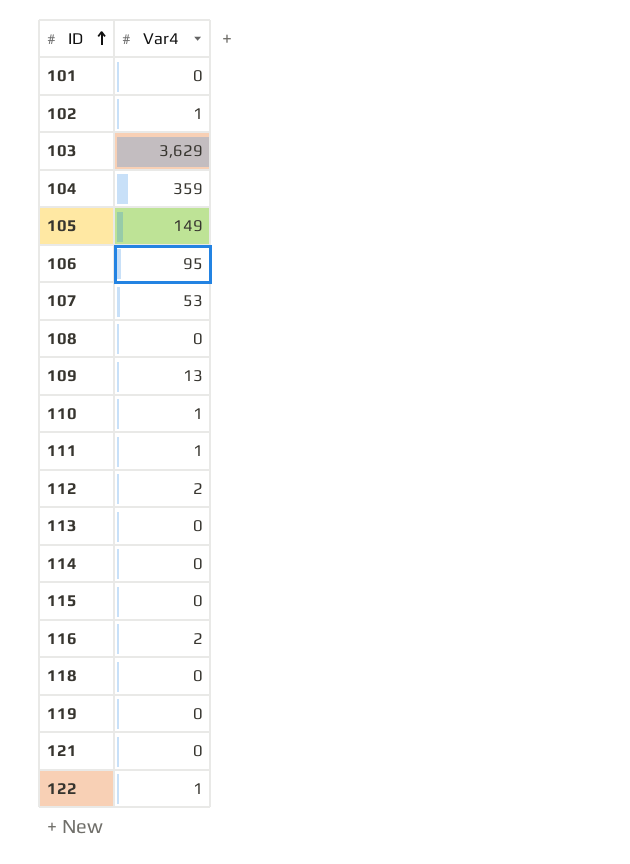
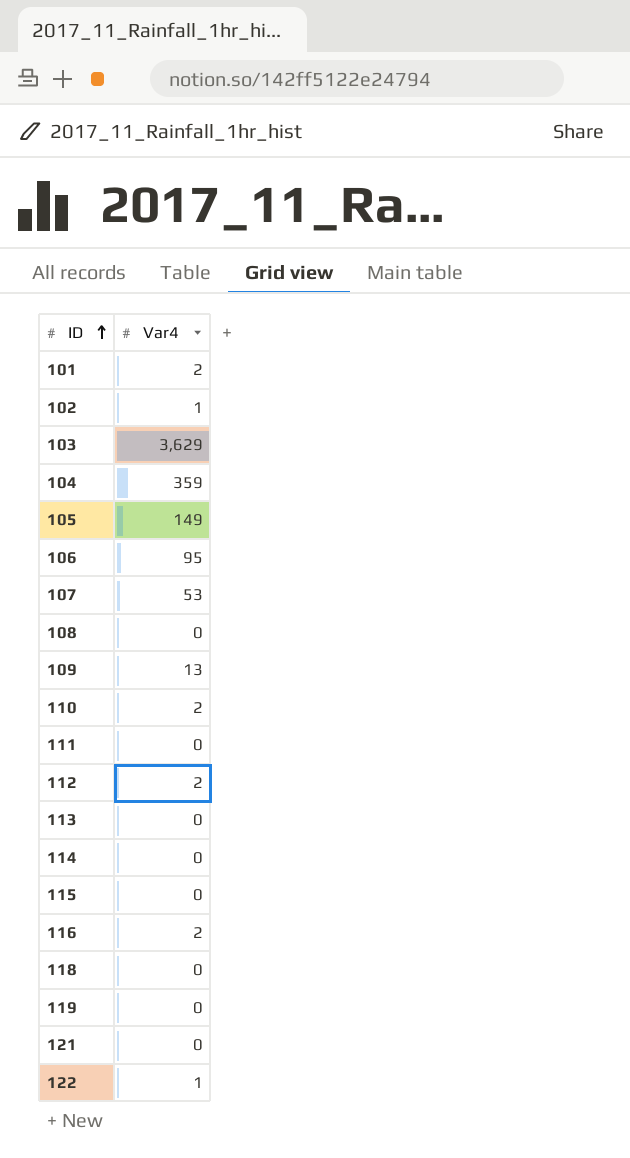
101 | Var4: 0 -> 2
110 | Var4: 1 -> 2
111 | Var4: 1 -> 0

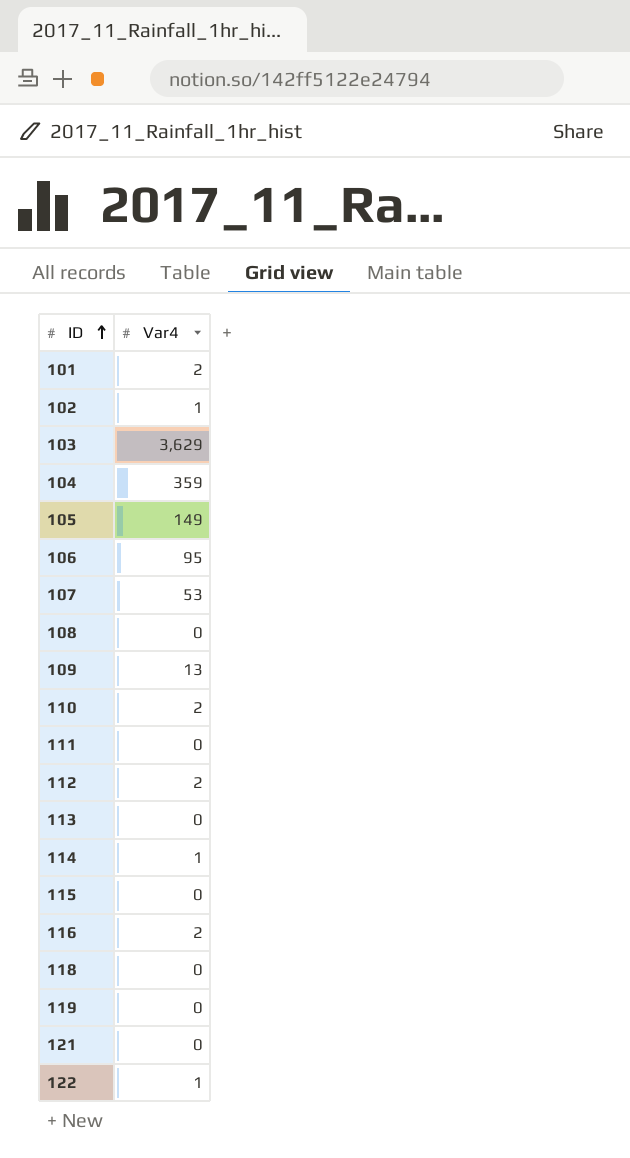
114 | Var4: 0 -> 1

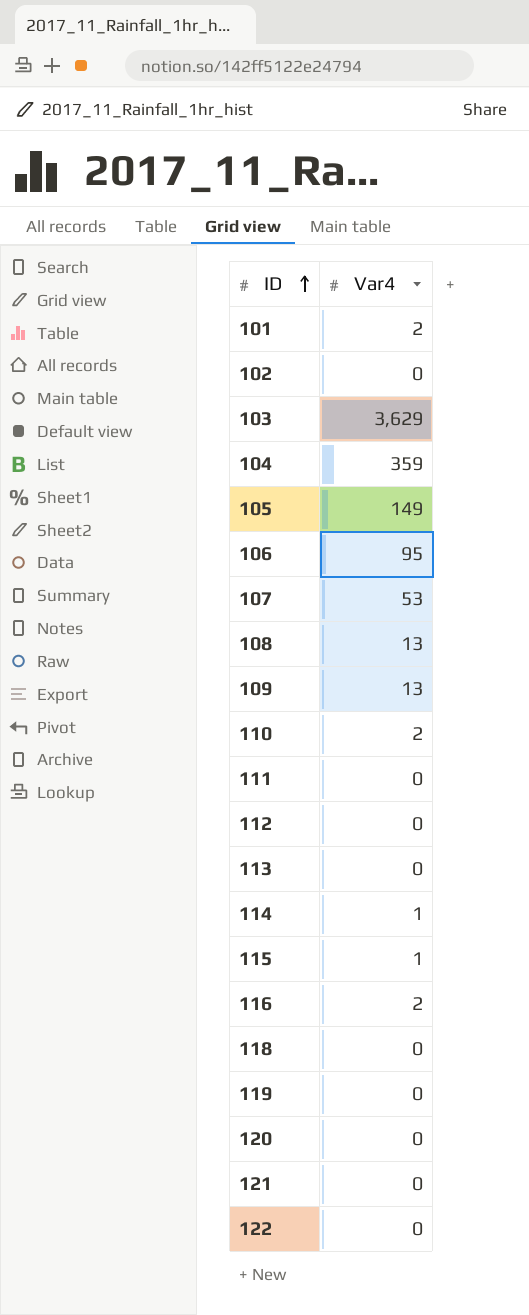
102 | Var4: 1 -> 0
108 | Var4: 0 -> 13
112 | Var4: 2 -> 0
115 | Var4: 0 -> 1
row 120: none -> 0
122 | Var4: 1 -> 0

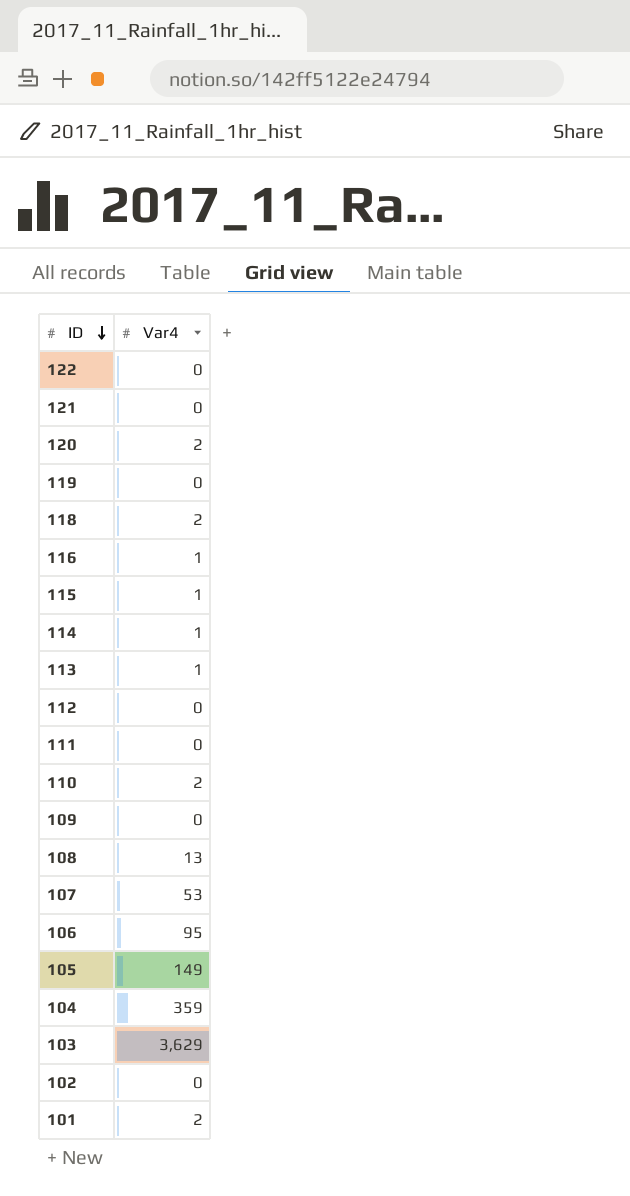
row order: ID ascending -> ID descending
120 | Var4: 0 -> 2
118 | Var4: 0 -> 2
116 | Var4: 2 -> 1
113 | Var4: 0 -> 1
109 | Var4: 13 -> 0

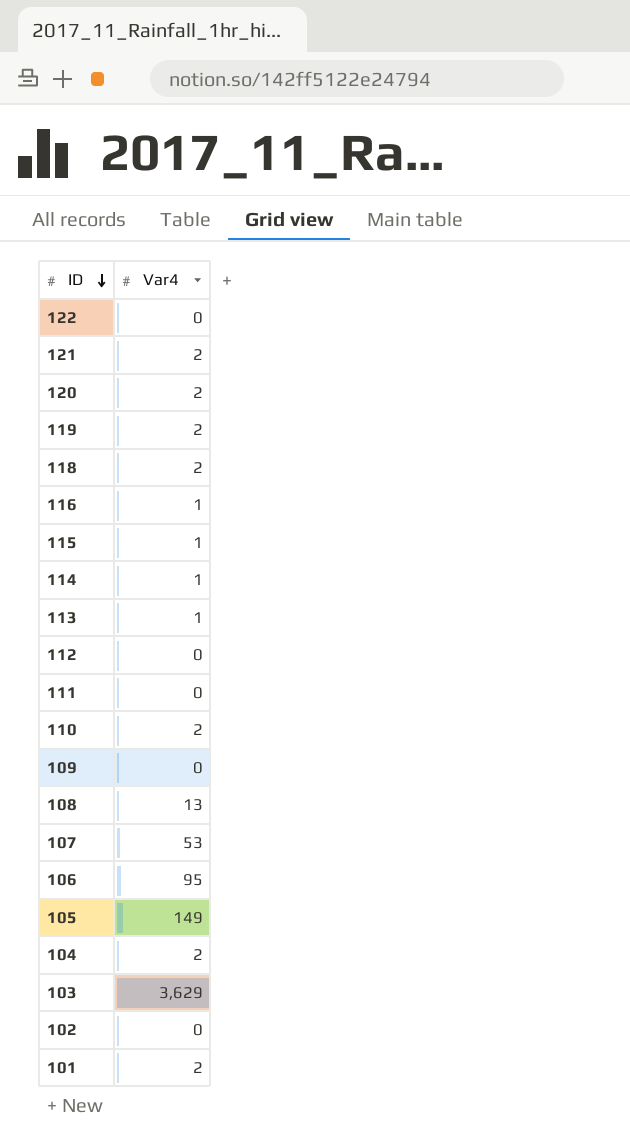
121 | Var4: 0 -> 2
119 | Var4: 0 -> 2
104 | Var4: 359 -> 2

